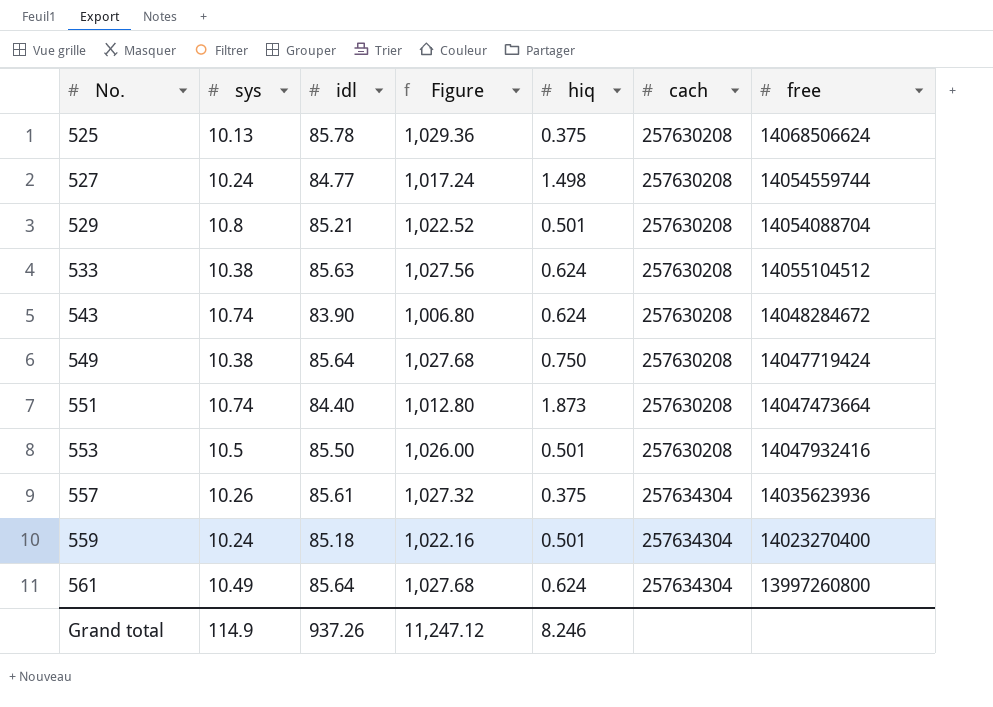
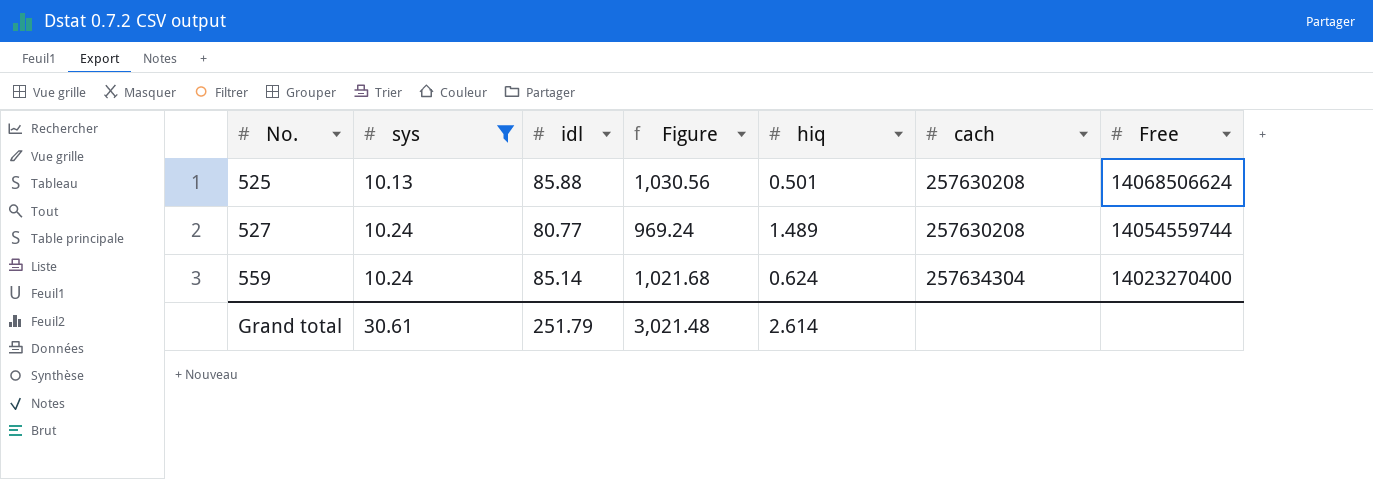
filter: none -> sys <= 10.24
column name: free -> Free
525 | idl: 85.78 -> 85.88
525 | Figure: 1,029.36 -> 1,030.56
525 | hiq: 0.375 -> 0.501
527 | idl: 84.77 -> 80.77
527 | Figure: 1,017.24 -> 969.24
527 | hiq: 1.498 -> 1.489
559 | idl: 85.18 -> 85.14
559 | Figure: 1,022.16 -> 1,021.68
559 | hiq: 0.501 -> 0.624
Grand total | sys: 114.9 -> 30.61
Grand total | idl: 937.26 -> 251.79
Grand total | Figure: 11,247.12 -> 3,021.48
Grand total | hiq: 8.246 -> 2.614

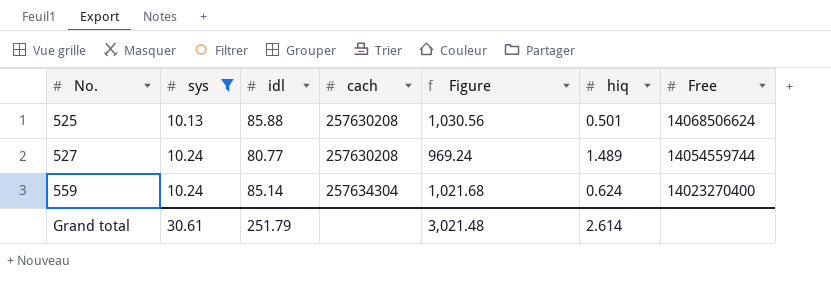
column cach | position: 6 -> 4

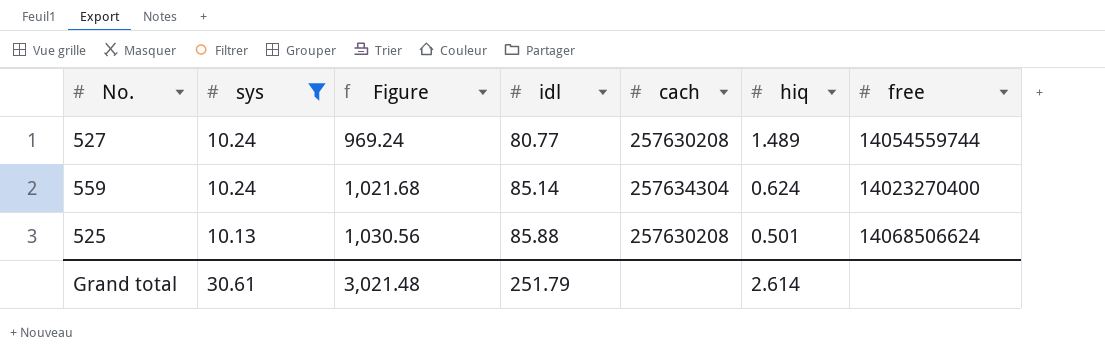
row order: No. ascending -> sys descending
column Figure | position: 5 -> 3
column name: Free -> free

